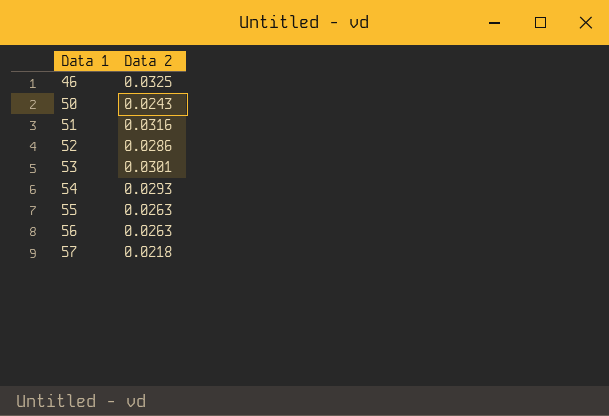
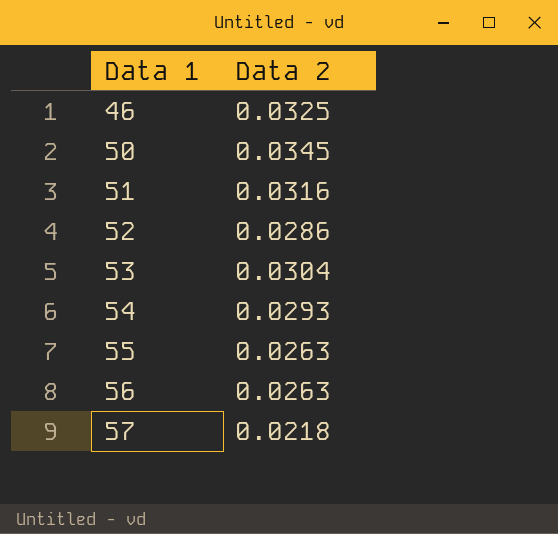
50 | Data 2: 0.0243 -> 0.0345
53 | Data 2: 0.0301 -> 0.0304

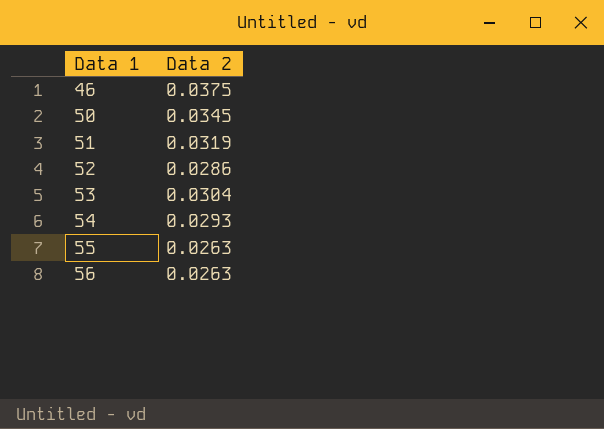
row 57: 0.0218 -> none
46 | Data 2: 0.0325 -> 0.0375
51 | Data 2: 0.0316 -> 0.0319

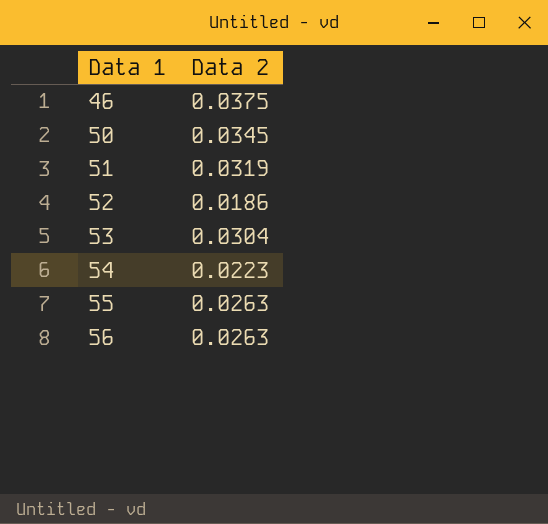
52 | Data 2: 0.0286 -> 0.0186
54 | Data 2: 0.0293 -> 0.0223

